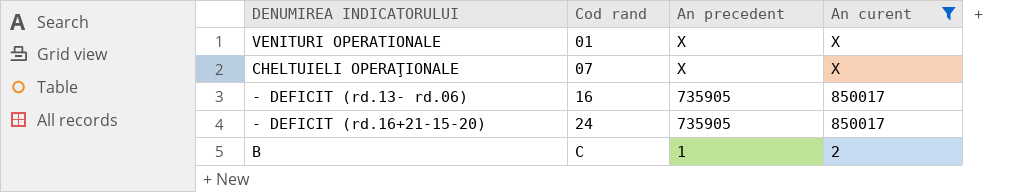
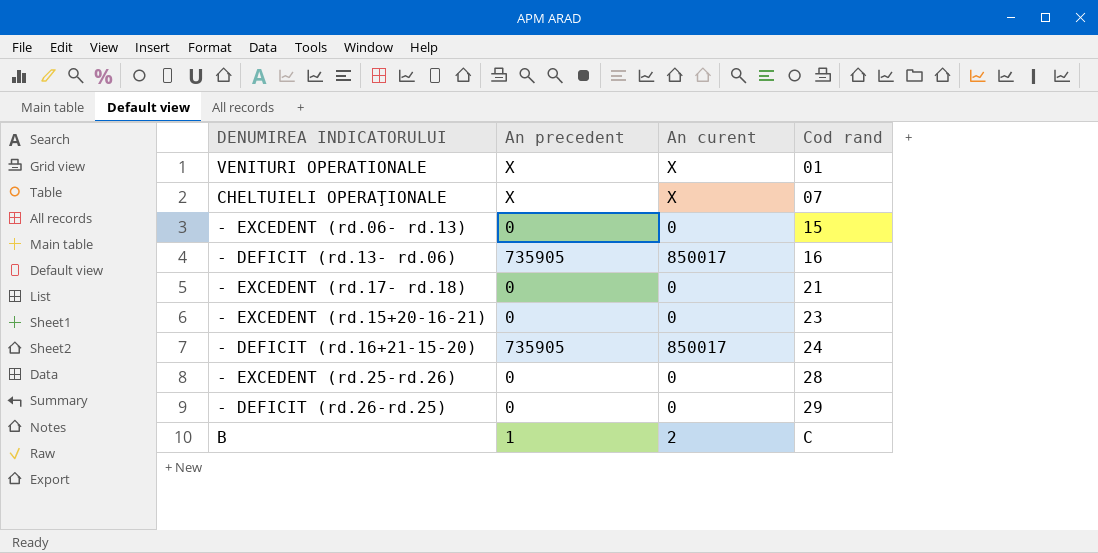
filter: An curent != 0 -> none
column Cod rand | position: 2 -> 4

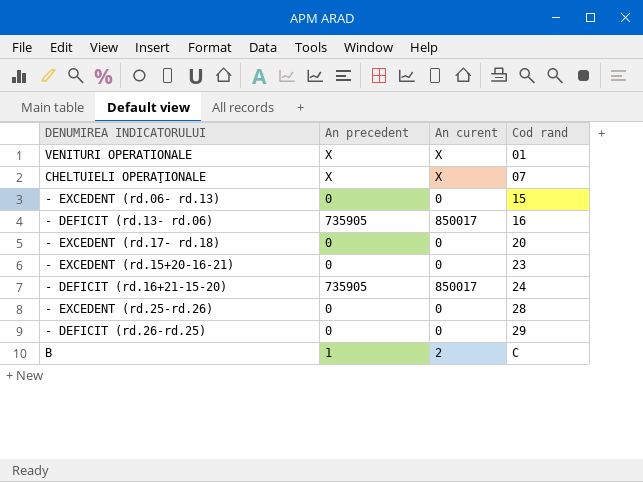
- EXCEDENT (rd.17- rd.18) | Cod rand: 21 -> 20

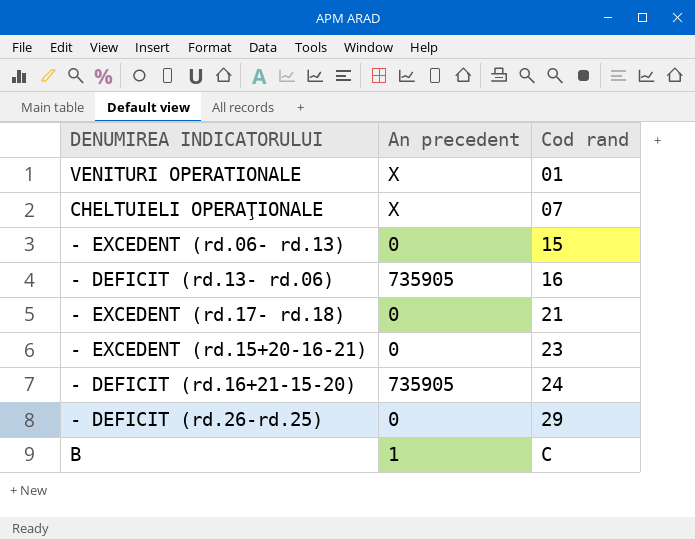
column An curent | position: 3 -> none
row - EXCEDENT (rd.25-rd.26): 0 | 0 | 28 -> none
- EXCEDENT (rd.17- rd.18) | Cod rand: 20 -> 21

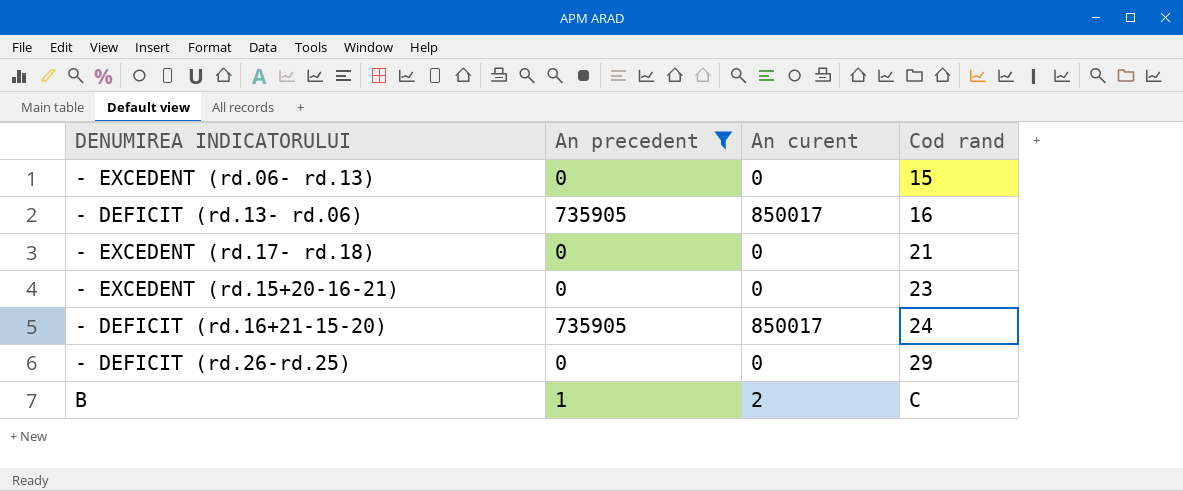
filter: none -> An precedent != X
column An curent | position: none -> 3

